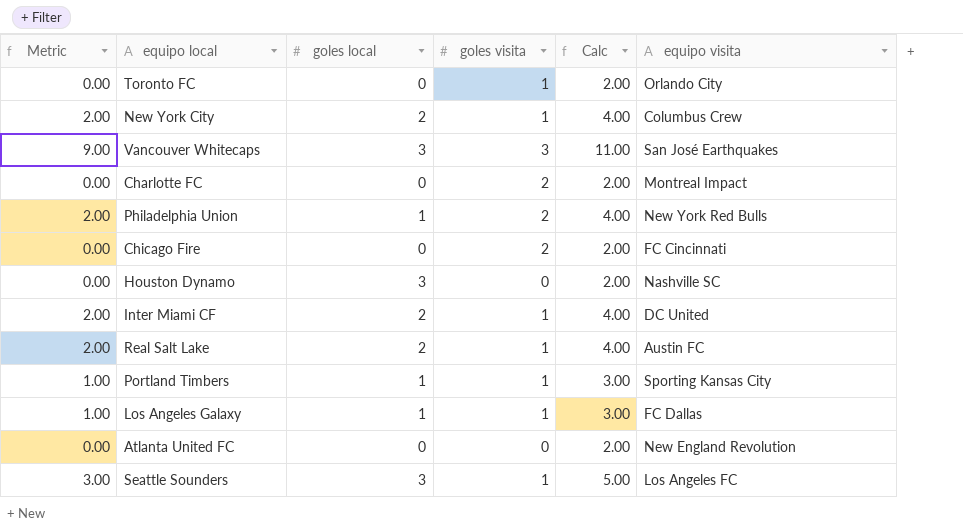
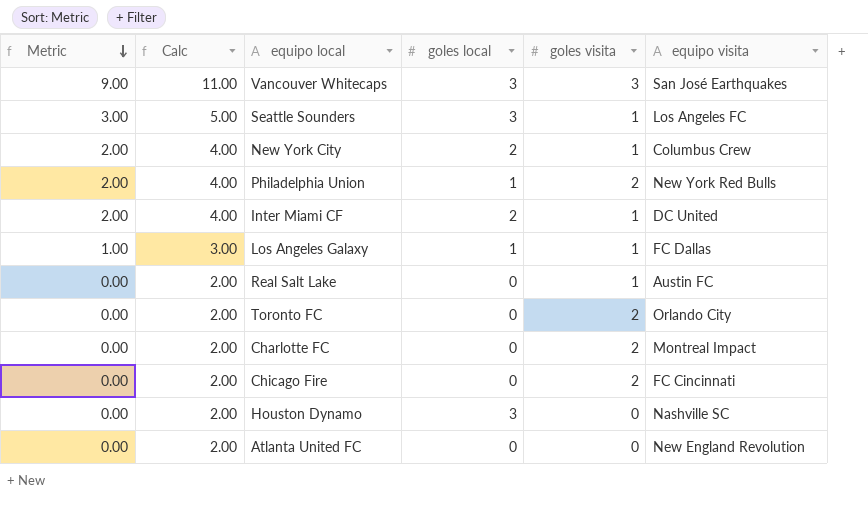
row order: none -> Metric descending
column Calc | position: 5 -> 2
row Portland Timbers: 1.00 | 1 | 1 | 3.00 | Sporting Kansas City -> none
Real Salt Lake | Metric: 2.00 -> 0.00
Real Salt Lake | Calc: 4.00 -> 2.00
Real Salt Lake | goles local: 2 -> 0
Toronto FC | goles visita: 1 -> 2

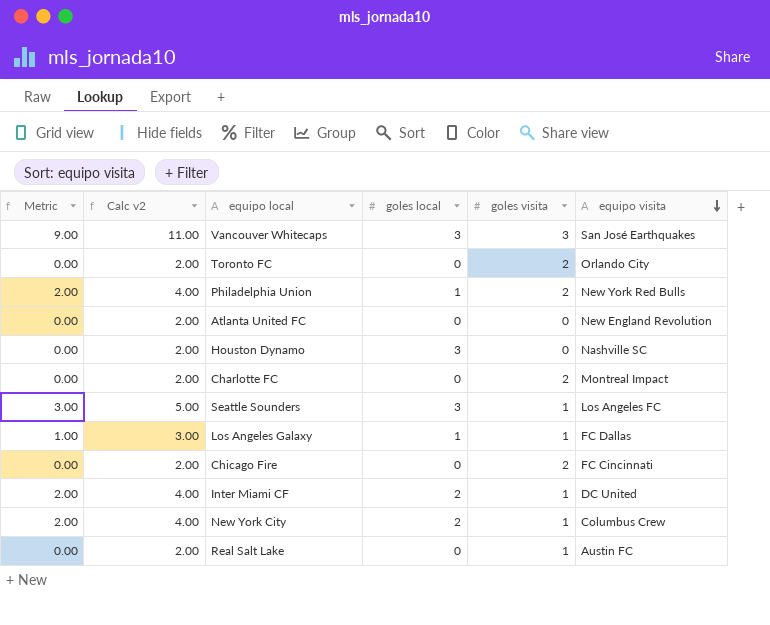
row order: Metric descending -> equipo visita descending
column name: Calc -> Calc v2

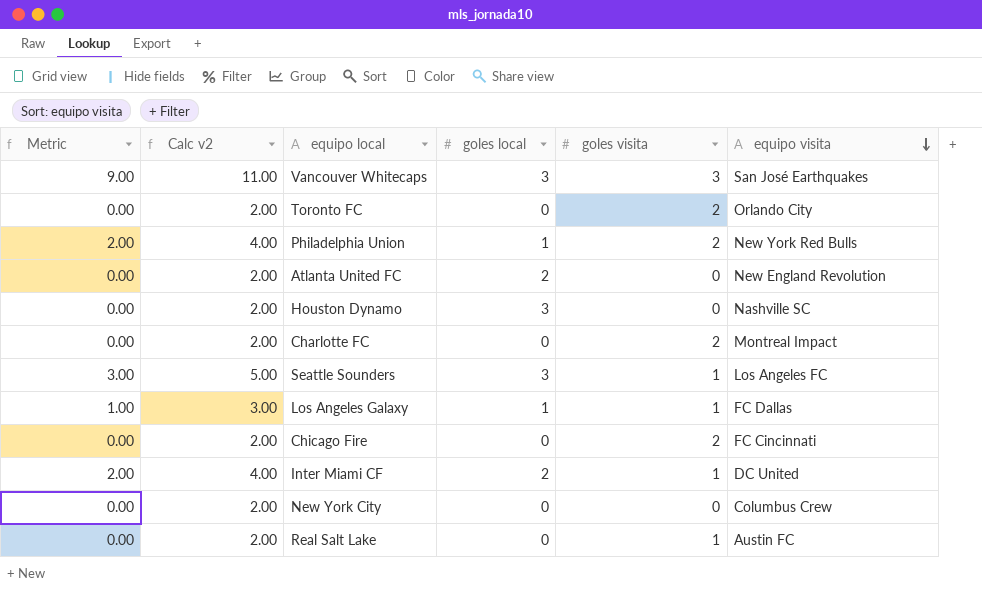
Atlanta United FC | goles local: 0 -> 2
New York City | Metric: 2.00 -> 0.00
New York City | Calc v2: 4.00 -> 2.00
New York City | goles local: 2 -> 0
New York City | goles visita: 1 -> 0

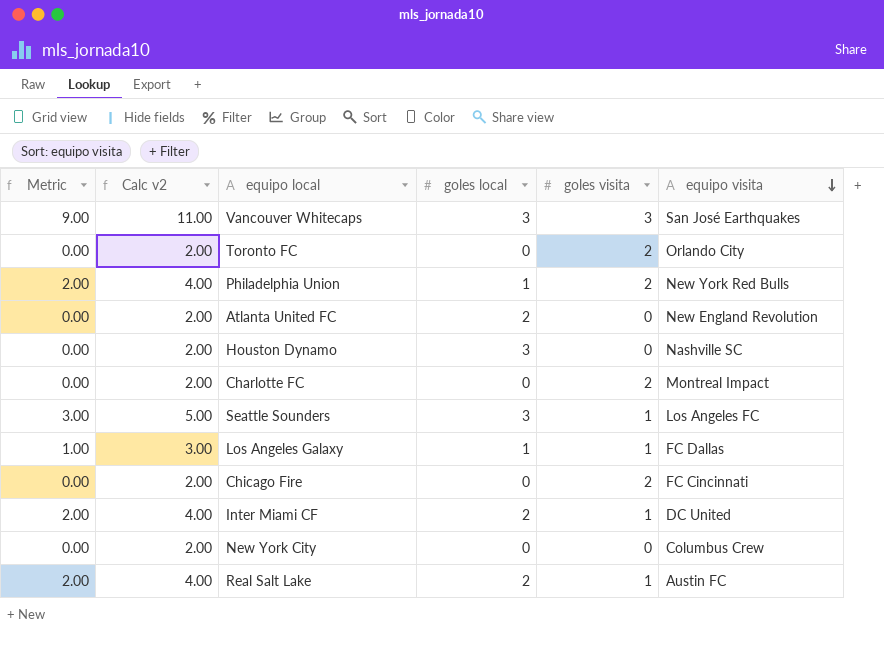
Real Salt Lake | Metric: 0.00 -> 2.00
Real Salt Lake | Calc v2: 2.00 -> 4.00
Real Salt Lake | goles local: 0 -> 2

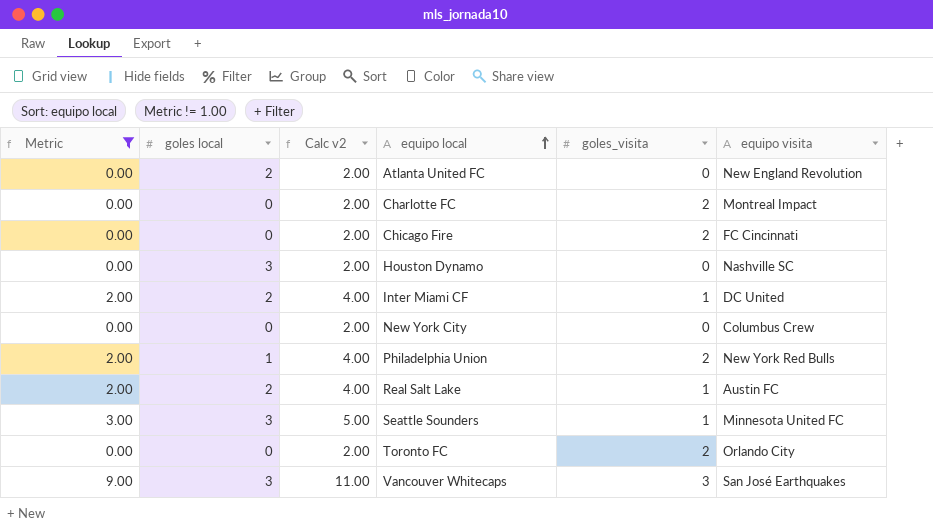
filter: none -> Metric != 1.00
row order: equipo visita descending -> equipo local ascending
column goles local | position: 4 -> 2
column name: goles visita -> goles_visita
Seattle Sounders | equipo visita: Los Angeles FC -> Minnesota United FC

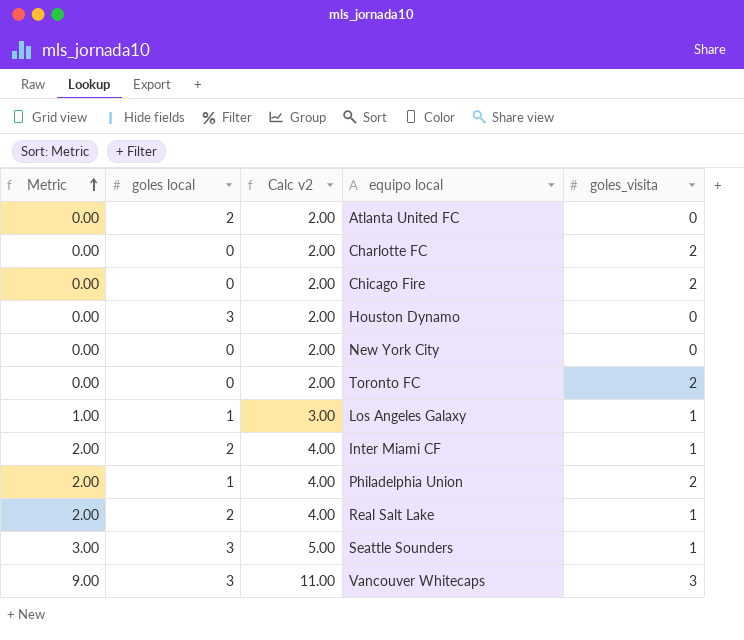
filter: Metric != 1.00 -> none
row order: equipo local ascending -> Metric ascending
column equipo visita | position: 6 -> none

